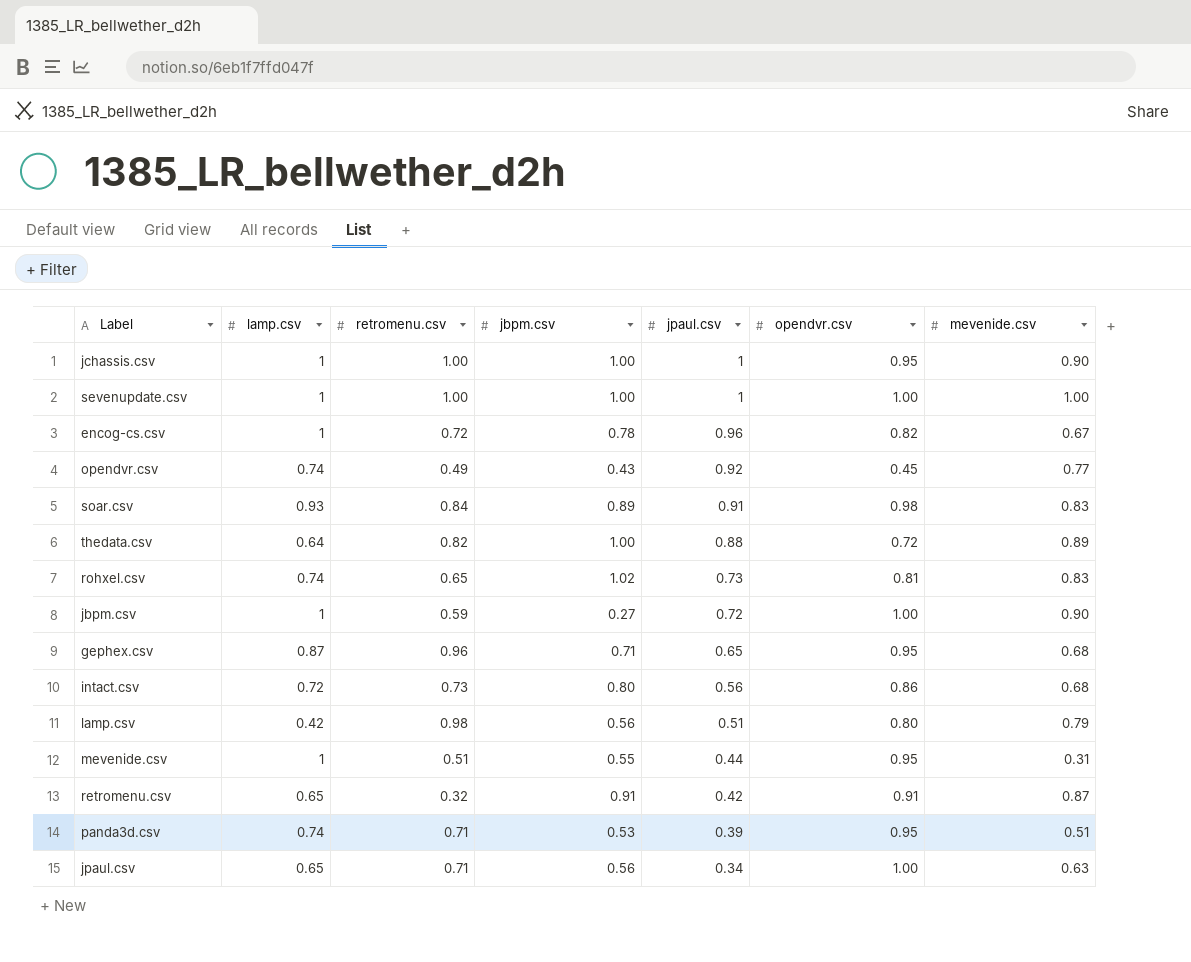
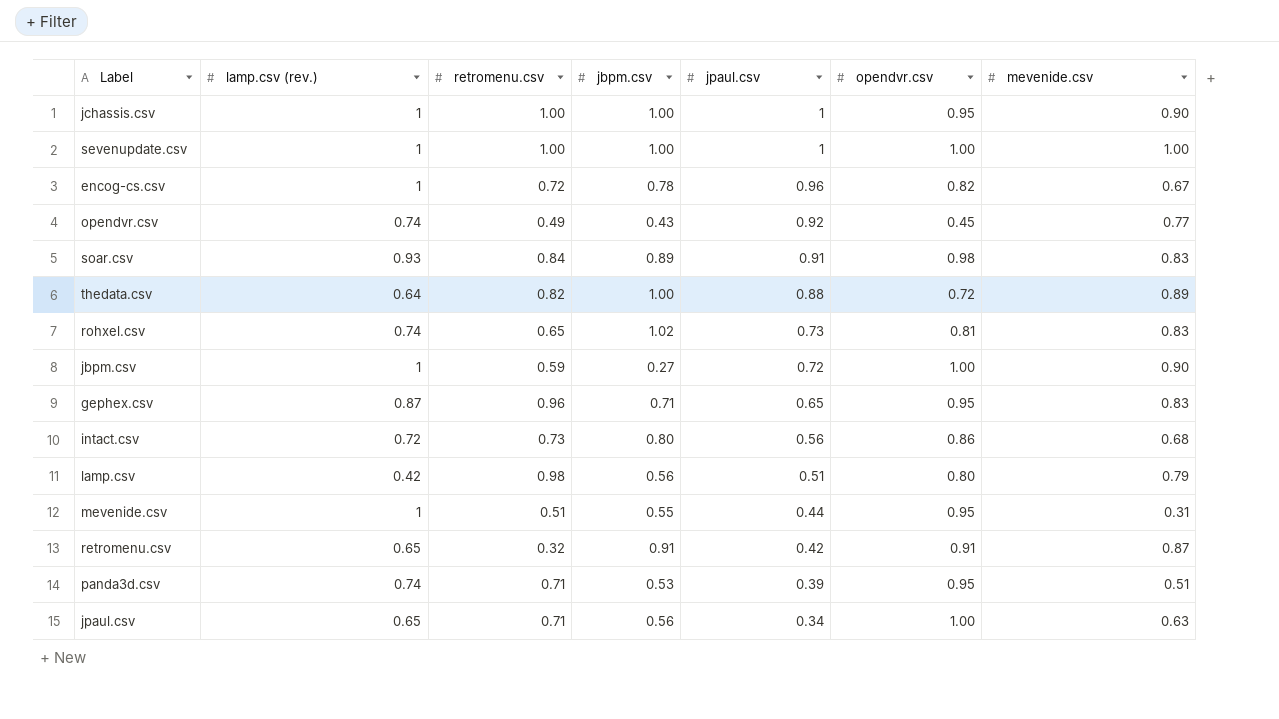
column name: lamp.csv -> lamp.csv (rev.)
gephex.csv | mevenide.csv: 0.68 -> 0.83

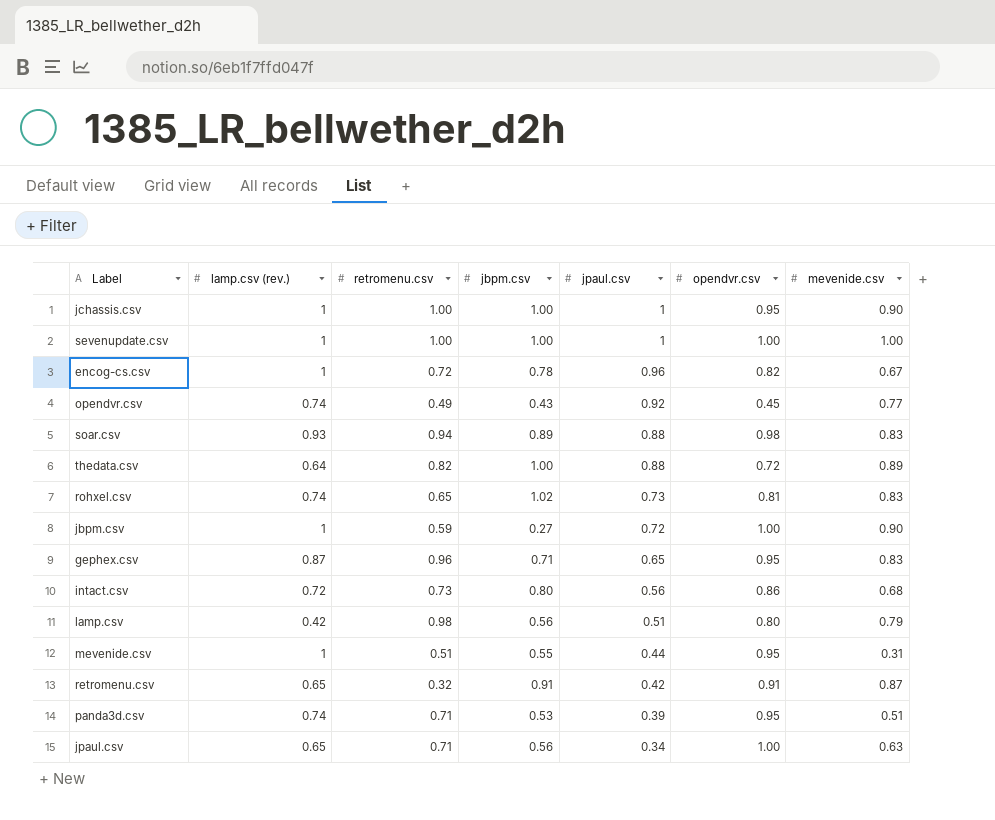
soar.csv | retromenu.csv: 0.84 -> 0.94
soar.csv | jpaul.csv: 0.91 -> 0.88

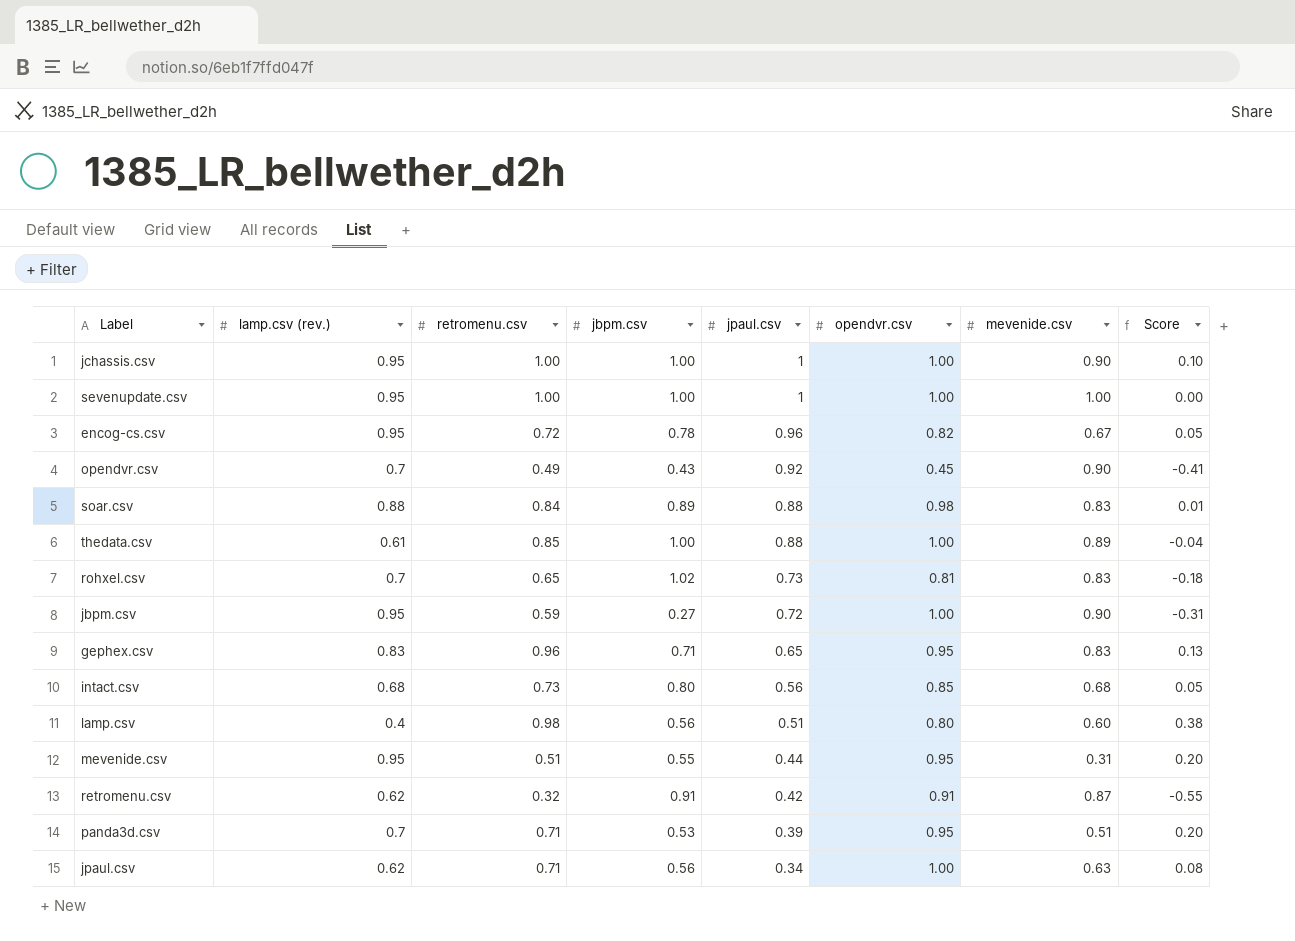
column Score | formula: none -> [retromenu.csv] - [mevenide.csv]
jchassis.csv | lamp.csv (rev.): 1 -> 0.95
jchassis.csv | opendvr.csv: 0.95 -> 1.00
sevenupdate.csv | lamp.csv (rev.): 1 -> 0.95
encog-cs.csv | lamp.csv (rev.): 1 -> 0.95
opendvr.csv | lamp.csv (rev.): 0.74 -> 0.7
opendvr.csv | mevenide.csv: 0.77 -> 0.90
soar.csv | lamp.csv (rev.): 0.93 -> 0.88
soar.csv | retromenu.csv: 0.94 -> 0.84
thedata.csv | lamp.csv (rev.): 0.64 -> 0.61
thedata.csv | retromenu.csv: 0.82 -> 0.85
thedata.csv | opendvr.csv: 0.72 -> 1.00
rohxel.csv | lamp.csv (rev.): 0.74 -> 0.7
jbpm.csv | lamp.csv (rev.): 1 -> 0.95
gephex.csv | lamp.csv (rev.): 0.87 -> 0.83
intact.csv | lamp.csv (rev.): 0.72 -> 0.68
intact.csv | opendvr.csv: 0.86 -> 0.85
lamp.csv | lamp.csv (rev.): 0.42 -> 0.4
lamp.csv | mevenide.csv: 0.79 -> 0.60
mevenide.csv | lamp.csv (rev.): 1 -> 0.95
retromenu.csv | lamp.csv (rev.): 0.65 -> 0.62
panda3d.csv | lamp.csv (rev.): 0.74 -> 0.7
jpaul.csv | lamp.csv (rev.): 0.65 -> 0.62

